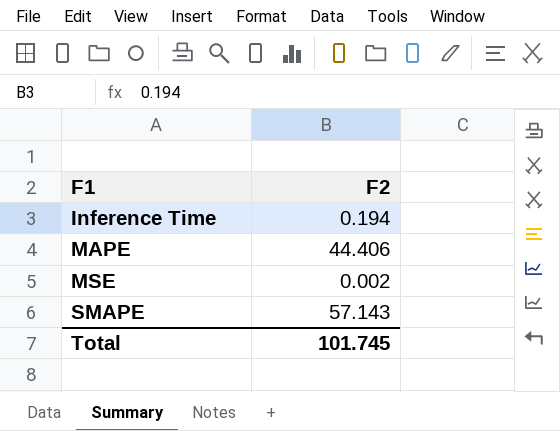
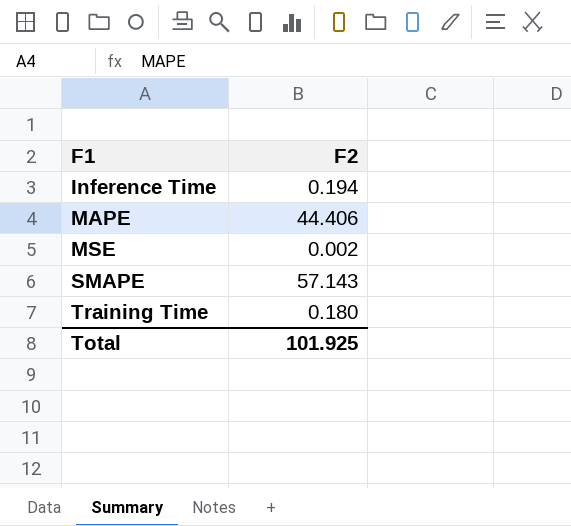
row Training Time: none -> 0.180
Total | F2: 101.745 -> 101.925

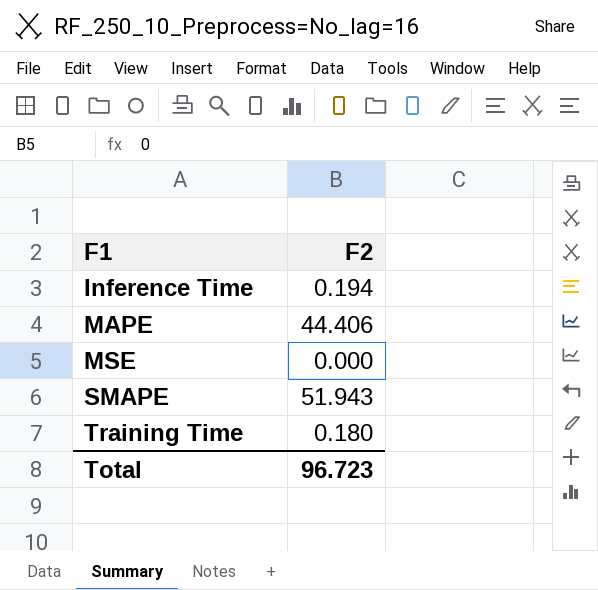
MSE | F2: 0.002 -> 0.000
SMAPE | F2: 57.143 -> 51.943
Total | F2: 101.925 -> 96.723

